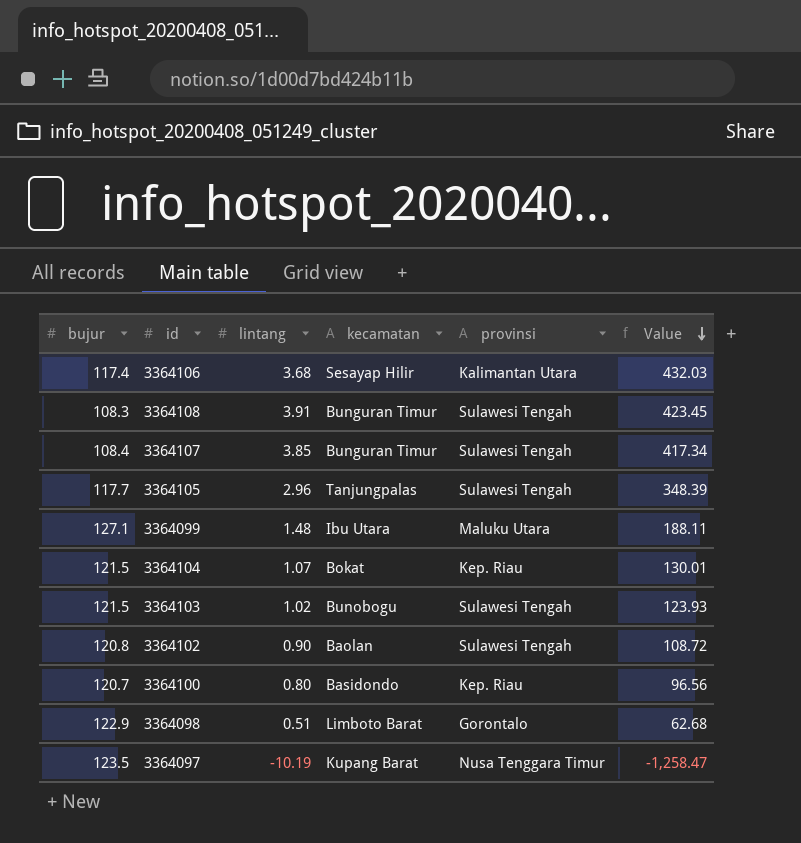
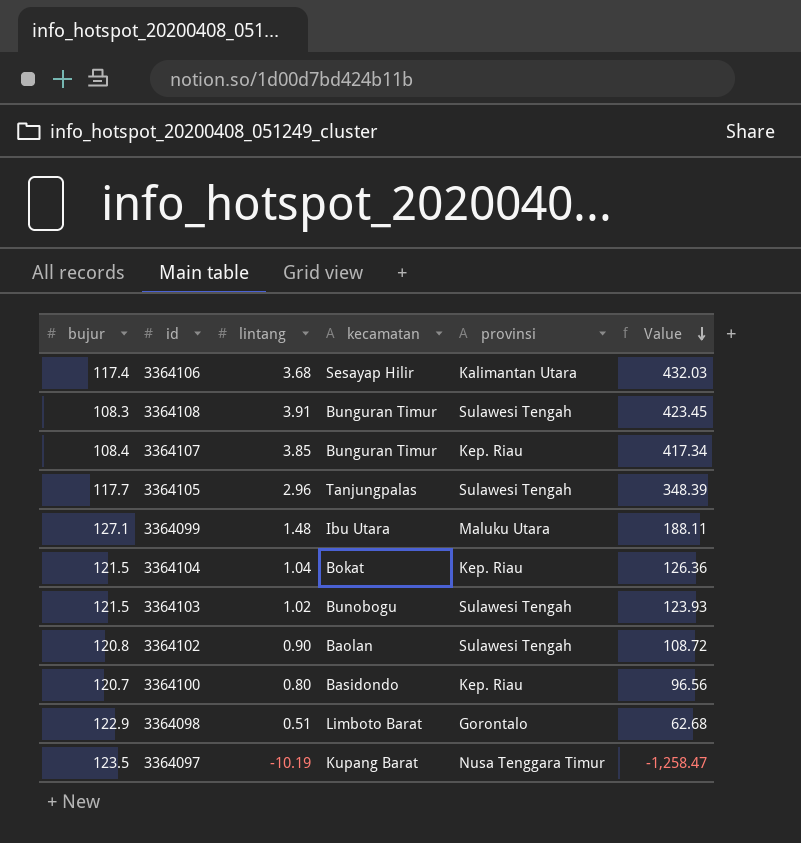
3364107 | provinsi: Sulawesi Tengah -> Kep. Riau
3364104 | lintang: 1.07 -> 1.04
3364104 | Value: 130.01 -> 126.36

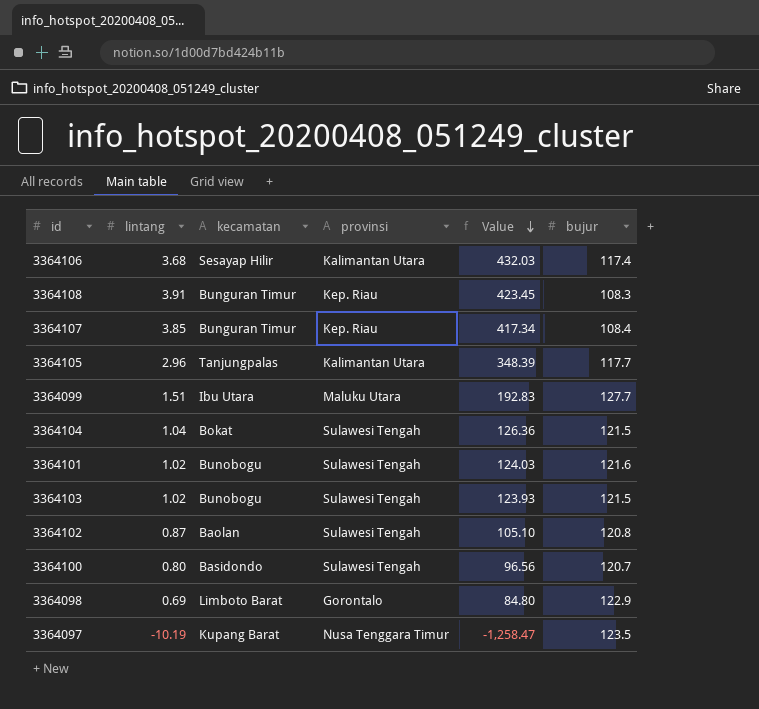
column bujur | position: 1 -> 6
3364108 | provinsi: Sulawesi Tengah -> Kep. Riau
3364105 | provinsi: Sulawesi Tengah -> Kalimantan Utara
3364099 | lintang: 1.48 -> 1.51
3364099 | Value: 188.11 -> 192.83
3364099 | bujur: 127.1 -> 127.7
3364104 | provinsi: Kep. Riau -> Sulawesi Tengah
row 3364101: none -> 1.02 | Bunobogu | Sulawesi Tengah | 124.03 | 121.6
3364102 | lintang: 0.90 -> 0.87
3364102 | Value: 108.72 -> 105.10
3364100 | provinsi: Kep. Riau -> Sulawesi Tengah
3364098 | lintang: 0.51 -> 0.69
3364098 | Value: 62.68 -> 84.80

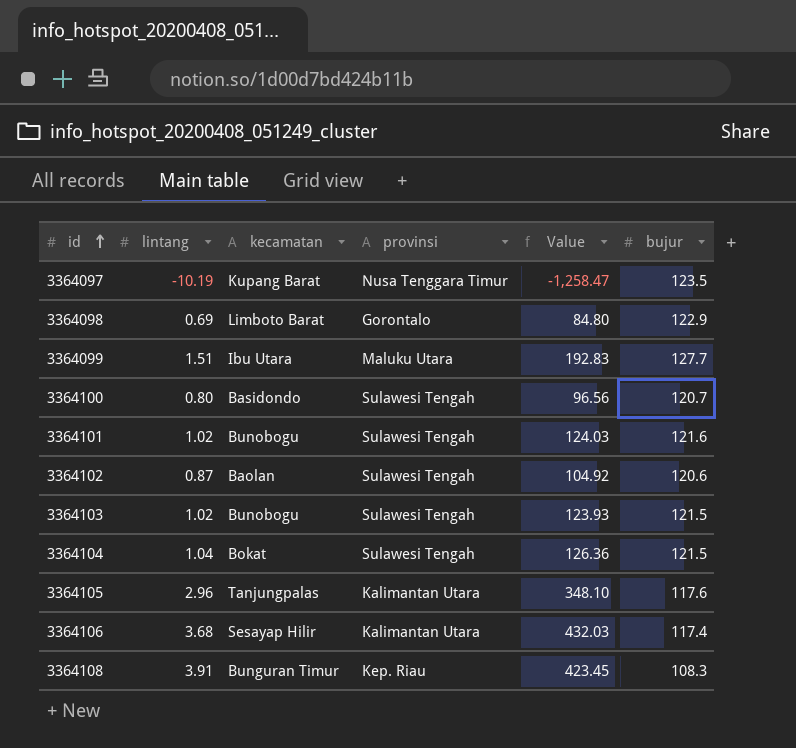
row order: Value descending -> id ascending
row 3364107: 3.85 | Bunguran Timur | Kep. Riau | 417.34 | 108.4 -> none
3364102 | Value: 105.10 -> 104.92
3364102 | bujur: 120.8 -> 120.6
3364105 | Value: 348.39 -> 348.10
3364105 | bujur: 117.7 -> 117.6

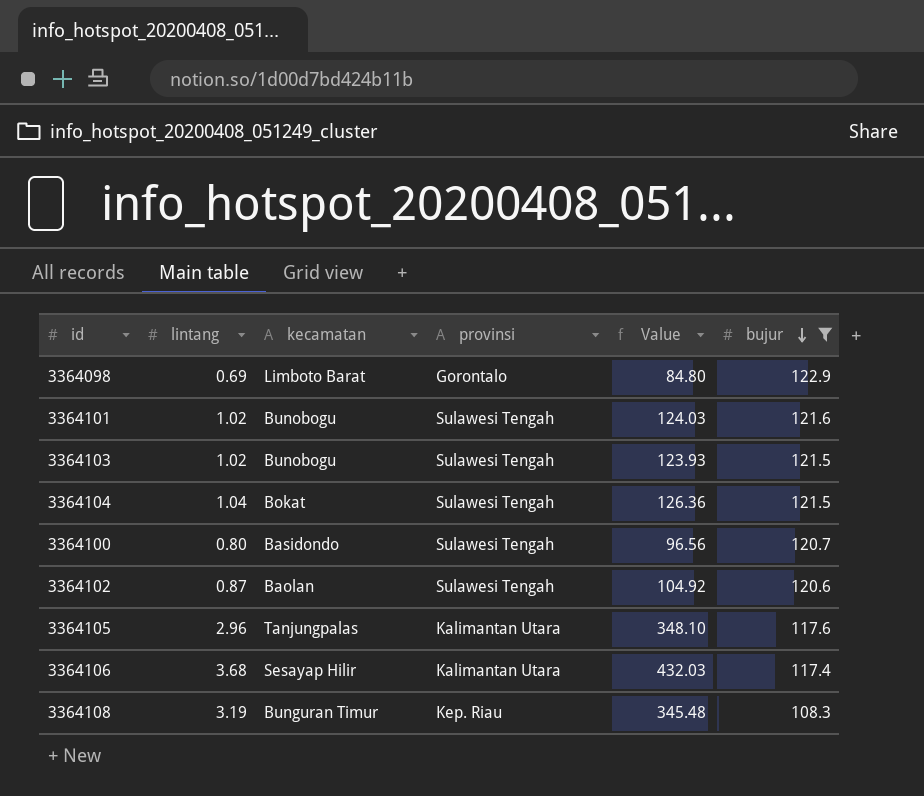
filter: none -> bujur <= 122.9
row order: id ascending -> bujur descending
3364108 | lintang: 3.91 -> 3.19
3364108 | Value: 423.45 -> 345.48

